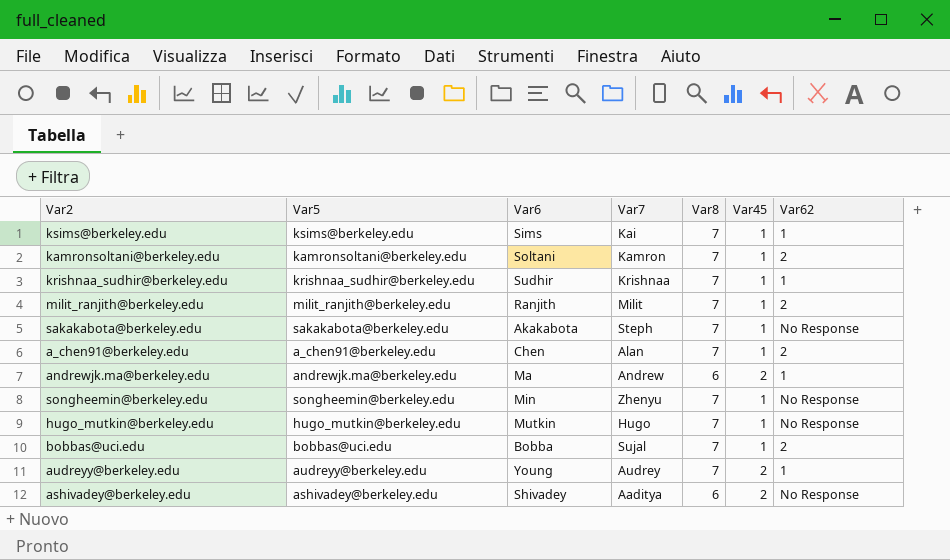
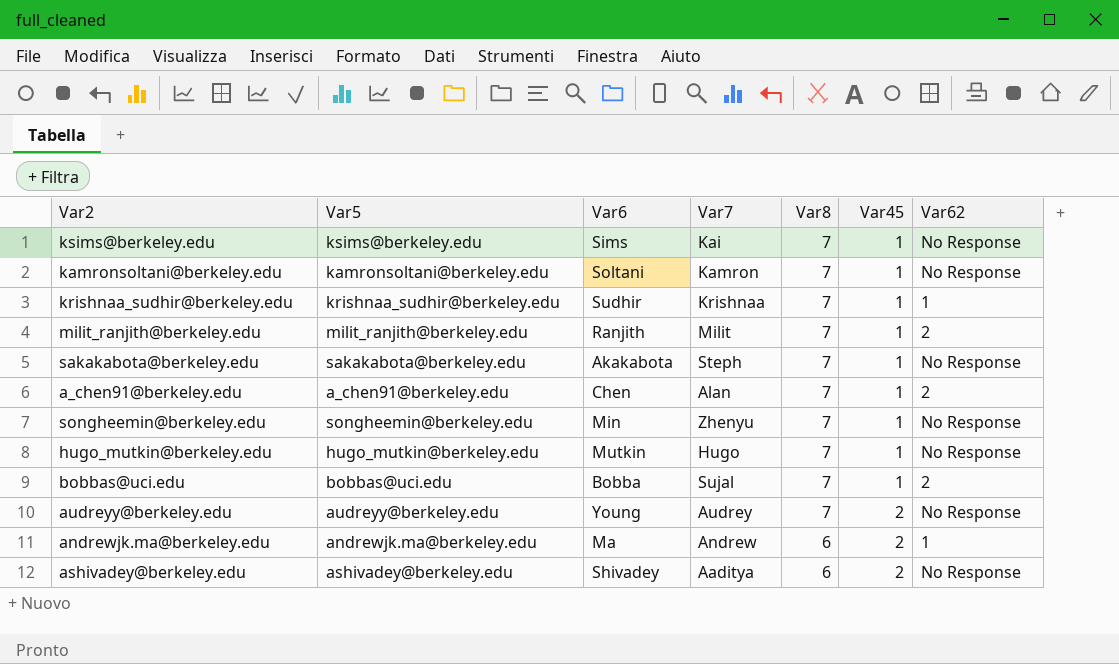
row order: none -> Var8 descending
ksims@berkeley.edu | Var62: 1 -> No Response
kamronsoltani@berkeley.edu | Var62: 2 -> No Response
audreyy@berkeley.edu | Var62: 1 -> No Response

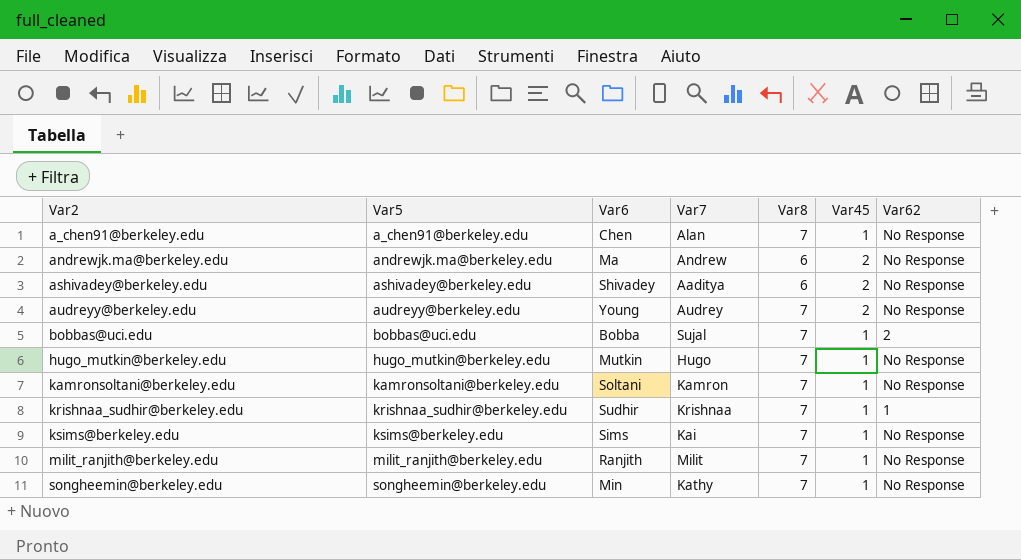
row order: Var8 descending -> Var2 ascending
row sakakabota@berkeley.edu: sakakabota@berkeley.edu | Akakabota | Steph | 7 | 1 | No Response -> none
a_chen91@berkeley.edu | Var62: 2 -> No Response
andrewjk.ma@berkeley.edu | Var62: 1 -> No Response
milit_ranjith@berkeley.edu | Var62: 2 -> No Response
songheemin@berkeley.edu | Var7: Zhenyu -> Kathy

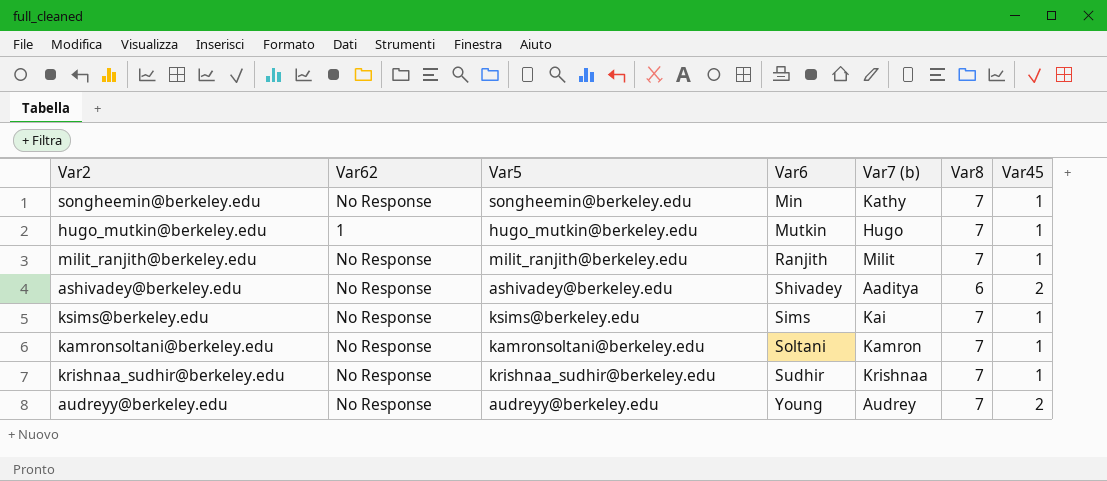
row order: Var2 ascending -> Var6 ascending
column Var62 | position: 7 -> 2
column name: Var7 -> Var7 (b)
row a_chen91@berkeley.edu: a_chen91@berkeley.edu | Chen | Alan | 7 | 1 | No Response -> none
row andrewjk.ma@berkeley.edu: andrewjk.ma@berkeley.edu | Ma | Andrew | 6 | 2 | No Response -> none
row bobbas@uci.edu: bobbas@uci.edu | Bobba | Sujal | 7 | 1 | 2 -> none
hugo_mutkin@berkeley.edu | Var62: No Response -> 1
krishnaa_sudhir@berkeley.edu | Var62: 1 -> No Response

